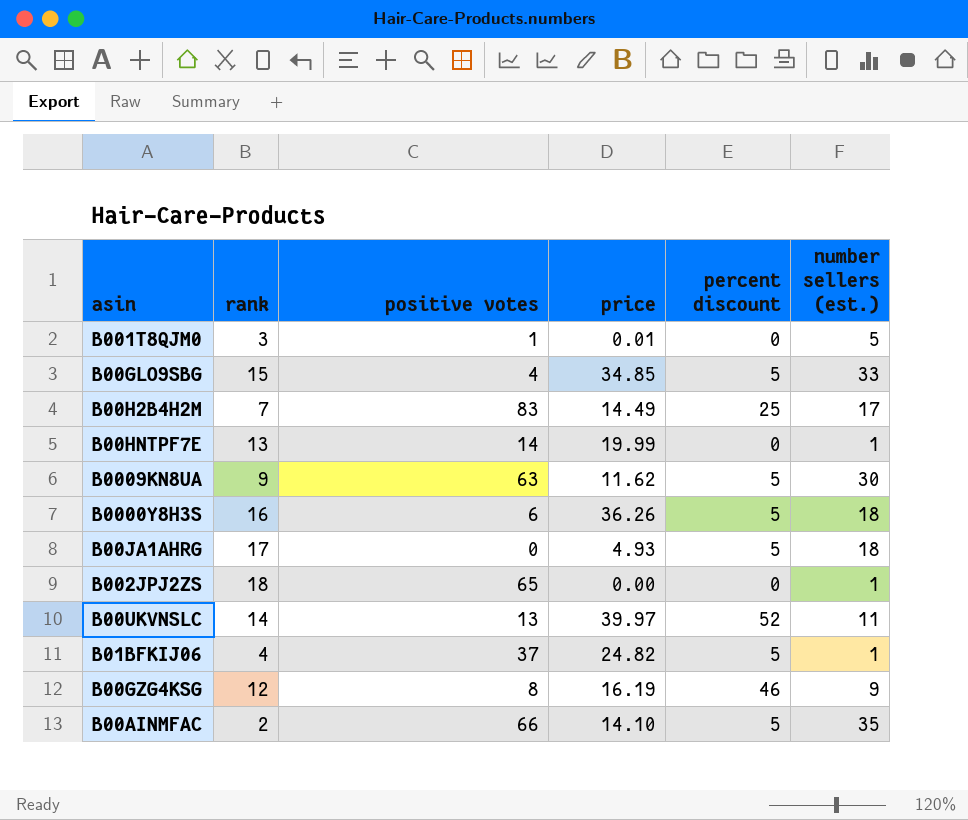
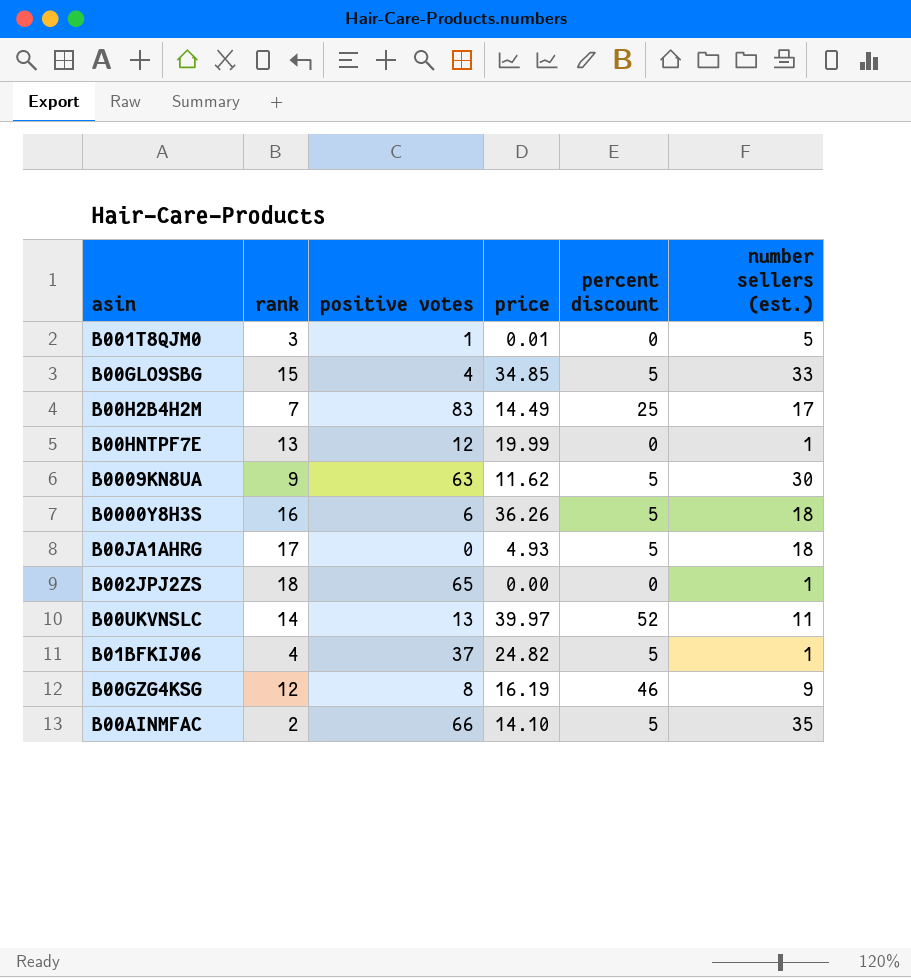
B00HNTPF7E | positive votes: 14 -> 12

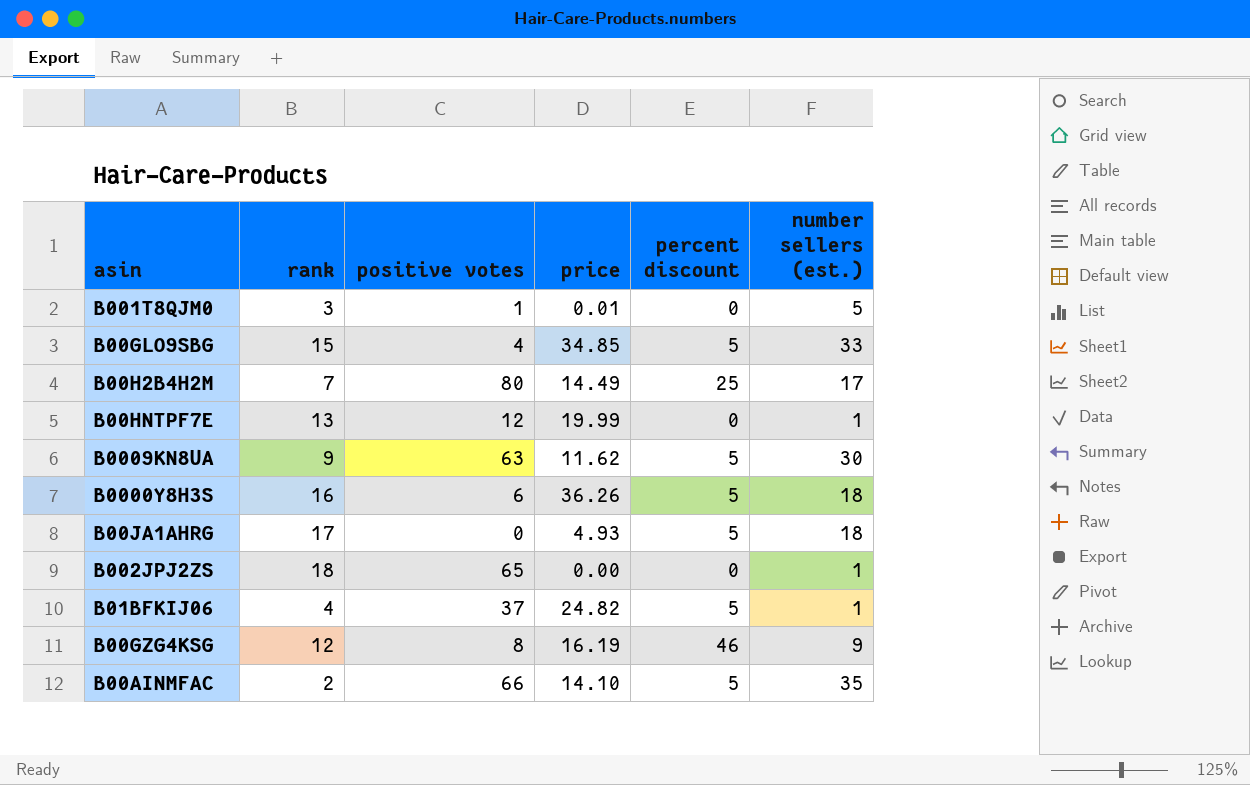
row B00UKVNSLC: 14 | 13 | 39.97 | 52 | 11 -> none
B00H2B4H2M | positive votes: 83 -> 80

